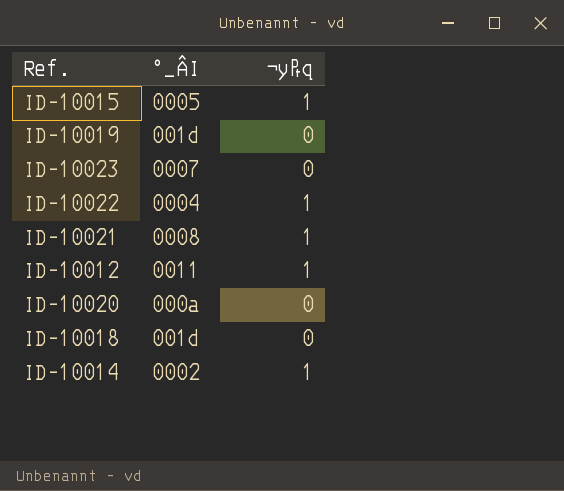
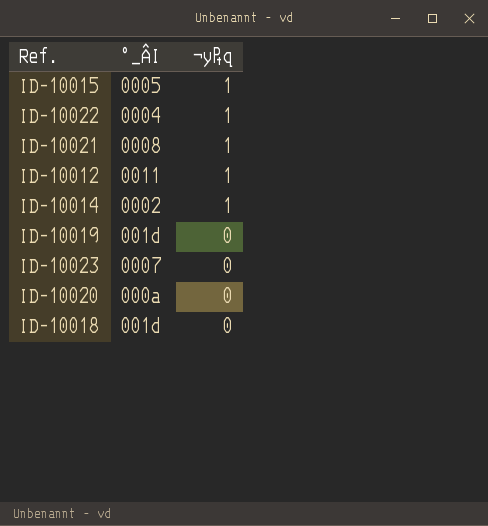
row order: none -> ¬y¶q descending

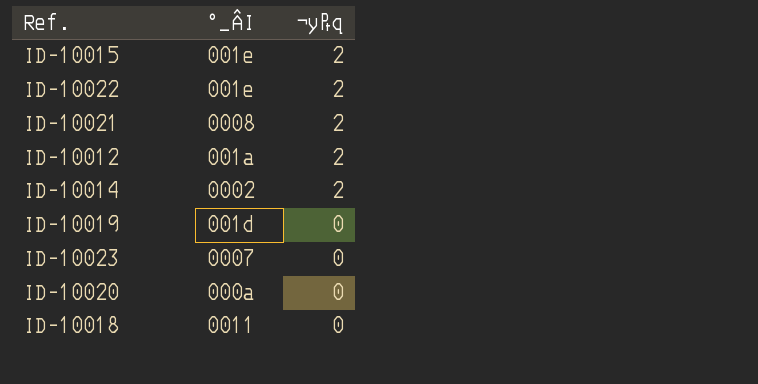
ID-10015 | °_ÂI: 0005 -> 001e
ID-10015 | ¬y¶q: 1 -> 2
ID-10022 | °_ÂI: 0004 -> 001e
ID-10022 | ¬y¶q: 1 -> 2
ID-10021 | ¬y¶q: 1 -> 2
ID-10012 | °_ÂI: 0011 -> 001a
ID-10012 | ¬y¶q: 1 -> 2
ID-10014 | ¬y¶q: 1 -> 2
ID-10018 | °_ÂI: 001d -> 0011

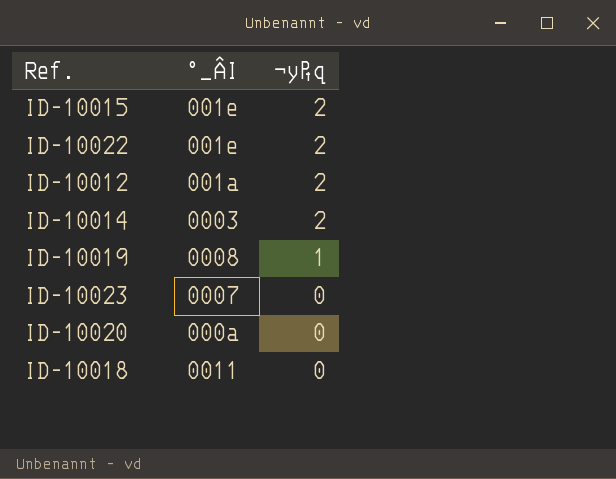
row ID-10021: 0008 | 2 -> none
ID-10014 | °_ÂI: 0002 -> 0003
ID-10019 | °_ÂI: 001d -> 0008
ID-10019 | ¬y¶q: 0 -> 1

